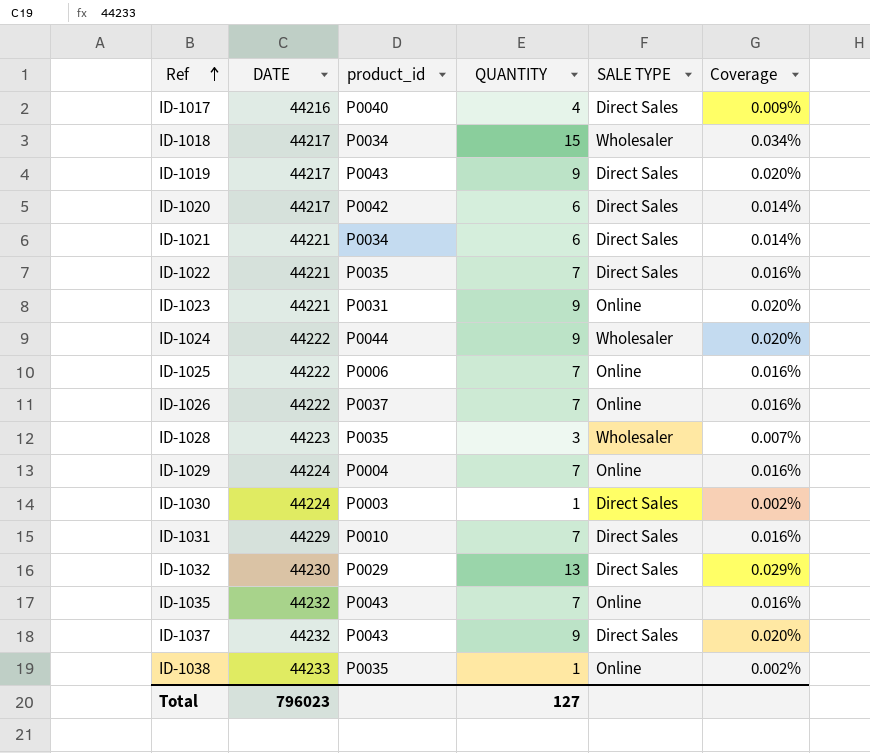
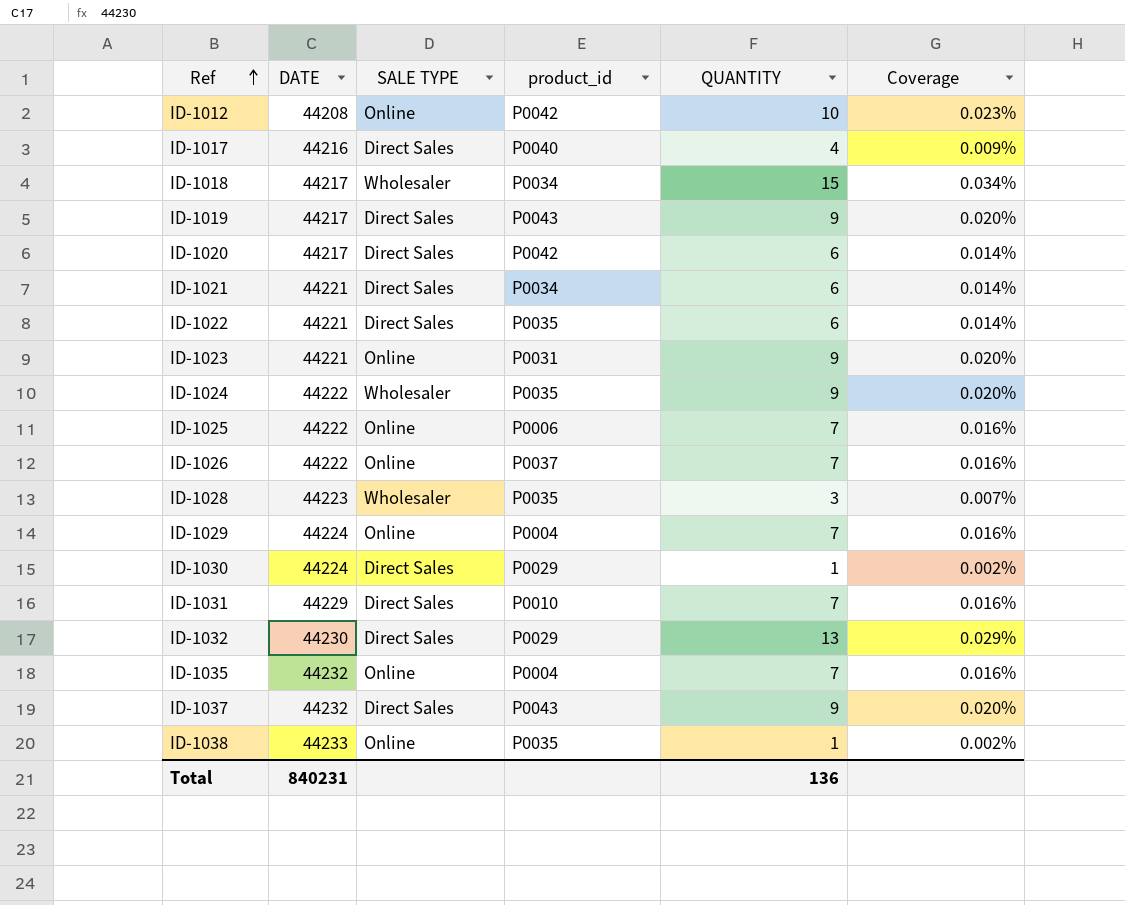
column SALE TYPE | position: 5 -> 3
row ID-1012: none -> 44208 | Online | P0042 | 10 | 0.023%
ID-1022 | QUANTITY: 7 -> 6
ID-1022 | Coverage: 0.016% -> 0.014%
ID-1024 | product_id: P0044 -> P0035
ID-1030 | product_id: P0003 -> P0029
ID-1035 | product_id: P0043 -> P0004
Total | DATE: 796023 -> 840231
Total | QUANTITY: 127 -> 136

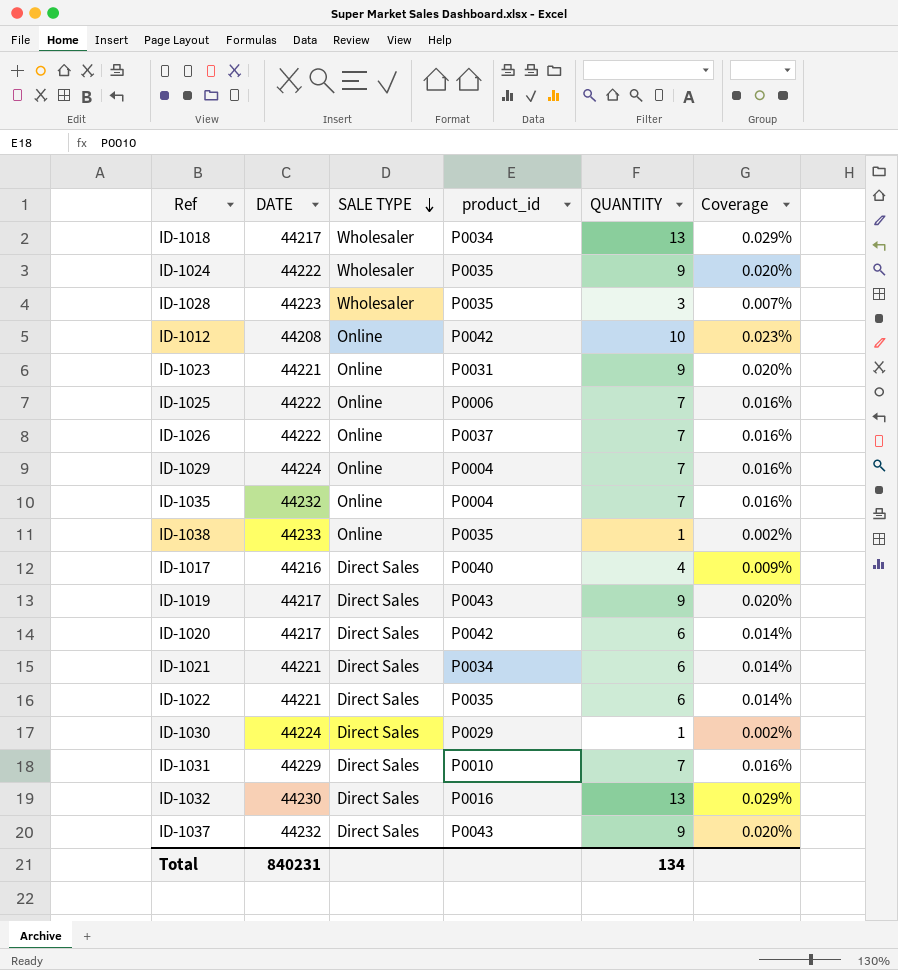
row order: Ref ascending -> SALE TYPE descending
ID-1018 | QUANTITY: 15 -> 13
ID-1018 | Coverage: 0.034% -> 0.029%
ID-1032 | product_id: P0029 -> P0016
Total | QUANTITY: 136 -> 134

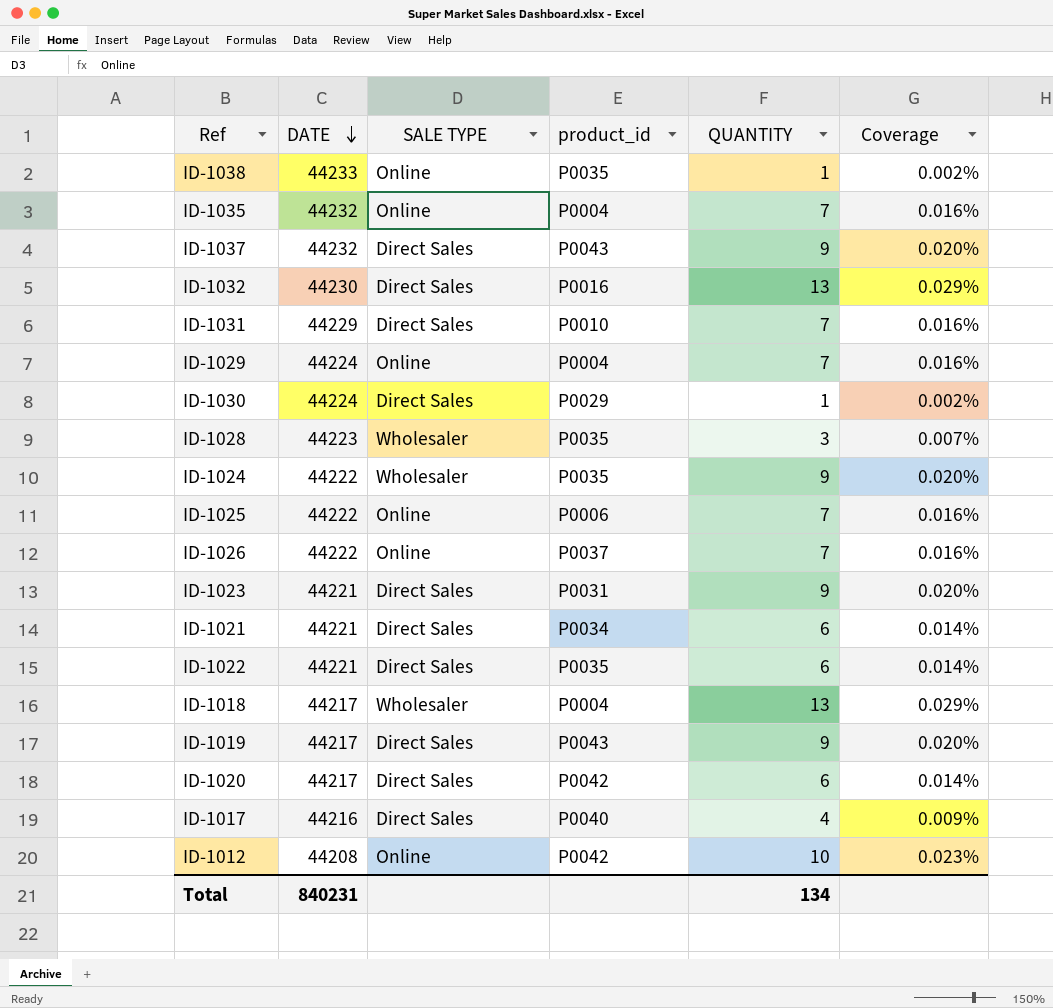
row order: SALE TYPE descending -> DATE descending
ID-1023 | SALE TYPE: Online -> Direct Sales
ID-1018 | product_id: P0034 -> P0004

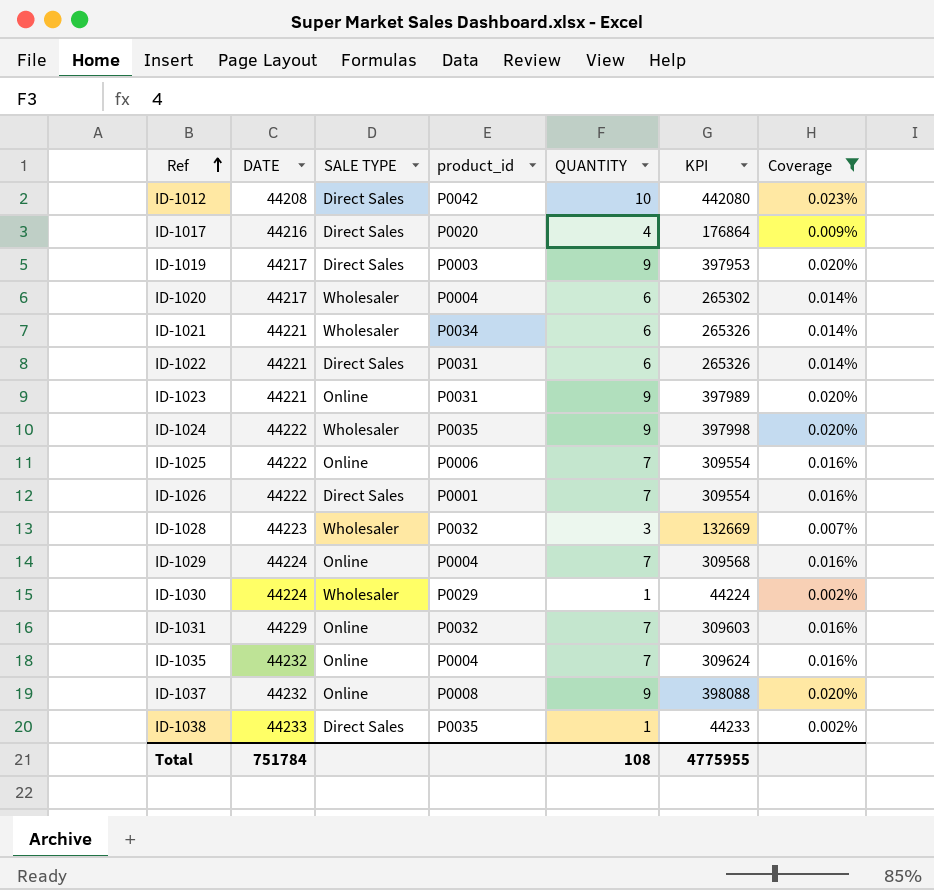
filter: none -> Coverage != 0.029%
row order: DATE descending -> Ref ascending
column KPI | formula: none -> [DATE] * [QUANTITY]
ID-1012 | SALE TYPE: Online -> Direct Sales
ID-1017 | product_id: P0040 -> P0020
ID-1019 | product_id: P0043 -> P0003
ID-1020 | SALE TYPE: Direct Sales -> Wholesaler
ID-1020 | product_id: P0042 -> P0004
ID-1021 | SALE TYPE: Direct Sales -> Wholesaler
ID-1022 | product_id: P0035 -> P0031
ID-1023 | SALE TYPE: Direct Sales -> Online
ID-1026 | SALE TYPE: Online -> Direct Sales
ID-1026 | product_id: P0037 -> P0001
ID-1028 | product_id: P0035 -> P0032
ID-1030 | SALE TYPE: Direct Sales -> Wholesaler
ID-1031 | SALE TYPE: Direct Sales -> Online
ID-1031 | product_id: P0010 -> P0032
ID-1037 | SALE TYPE: Direct Sales -> Online
ID-1037 | product_id: P0043 -> P0008
ID-1038 | SALE TYPE: Online -> Direct Sales
Total | DATE: 840231 -> 751784
Total | QUANTITY: 134 -> 108

